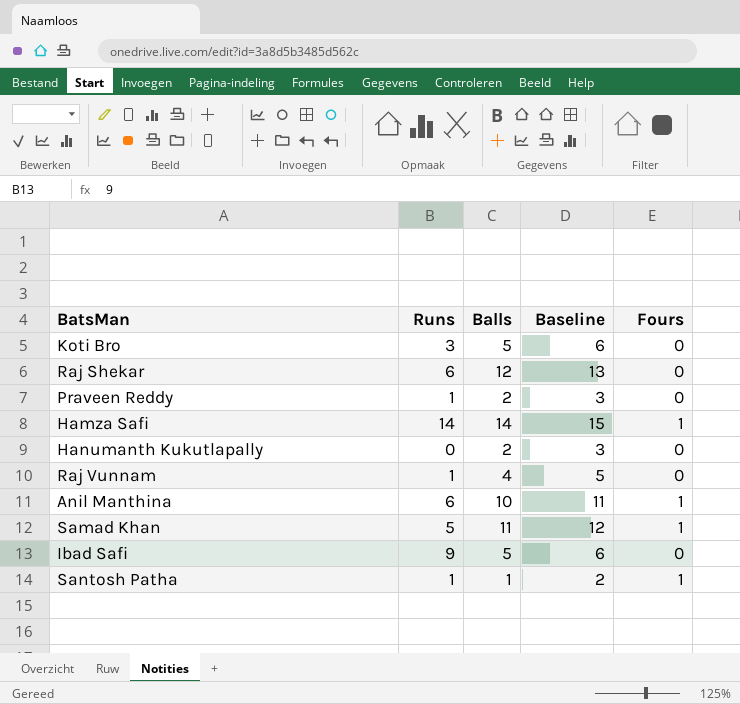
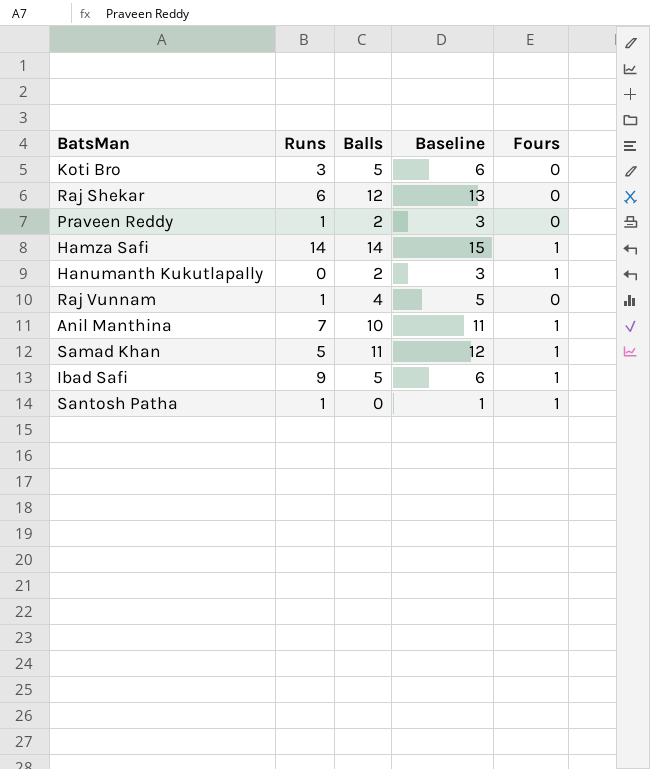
Hanumanth Kukutlapally | Fours: 0 -> 1
Anil Manthina | Runs: 6 -> 7
Ibad Safi | Fours: 0 -> 1
Santosh Patha | Balls: 1 -> 0
Santosh Patha | Baseline: 2 -> 1

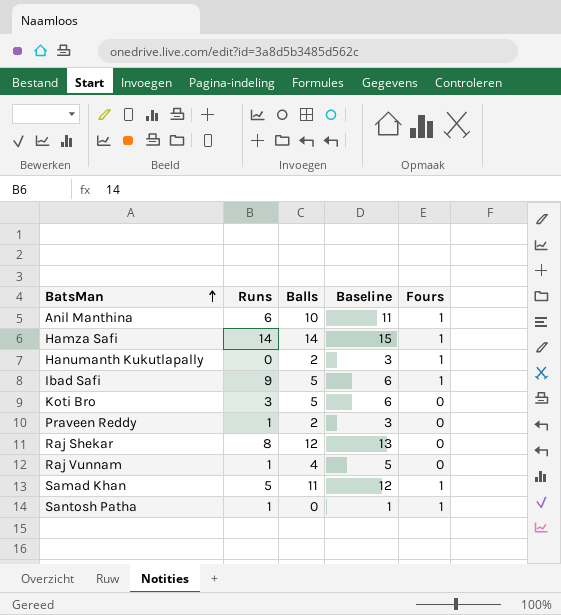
row order: none -> BatsMan ascending
Anil Manthina | Runs: 7 -> 6
Raj Shekar | Runs: 6 -> 8

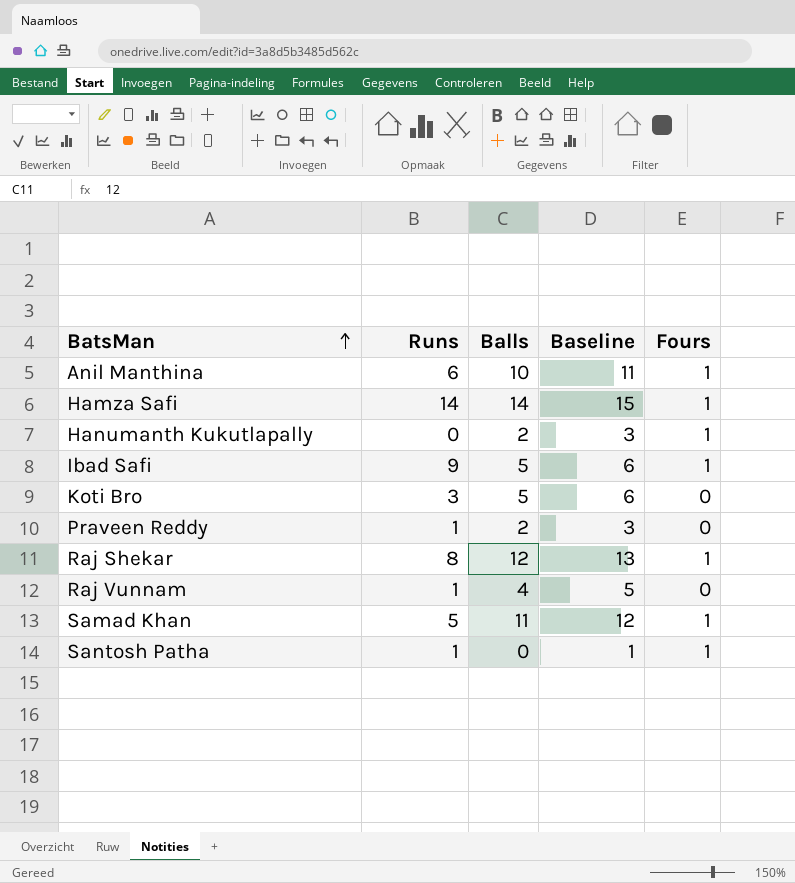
Raj Shekar | Fours: 0 -> 1

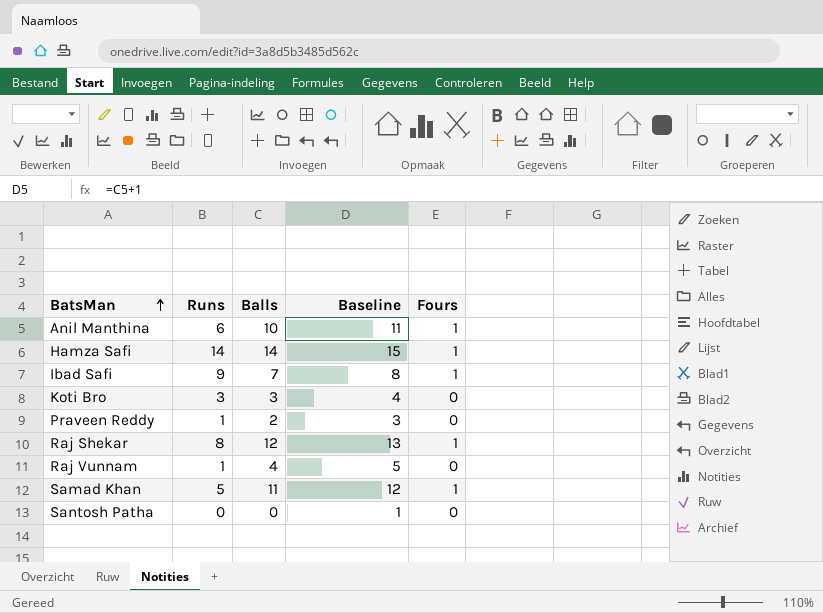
row Hanumanth Kukutlapally: 0 | 2 | 3 | 1 -> none
Ibad Safi | Balls: 5 -> 7
Ibad Safi | Baseline: 6 -> 8
Koti Bro | Balls: 5 -> 3
Koti Bro | Baseline: 6 -> 4
Santosh Patha | Runs: 1 -> 0
Santosh Patha | Fours: 1 -> 0

